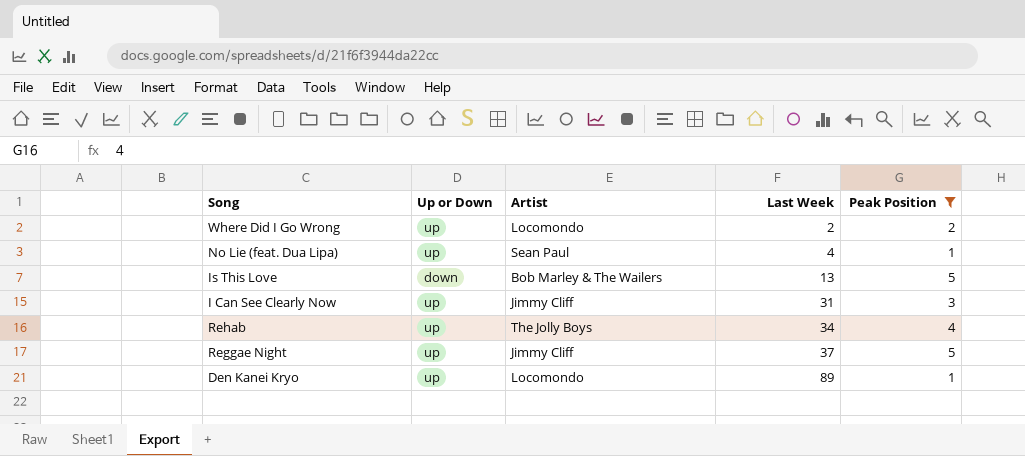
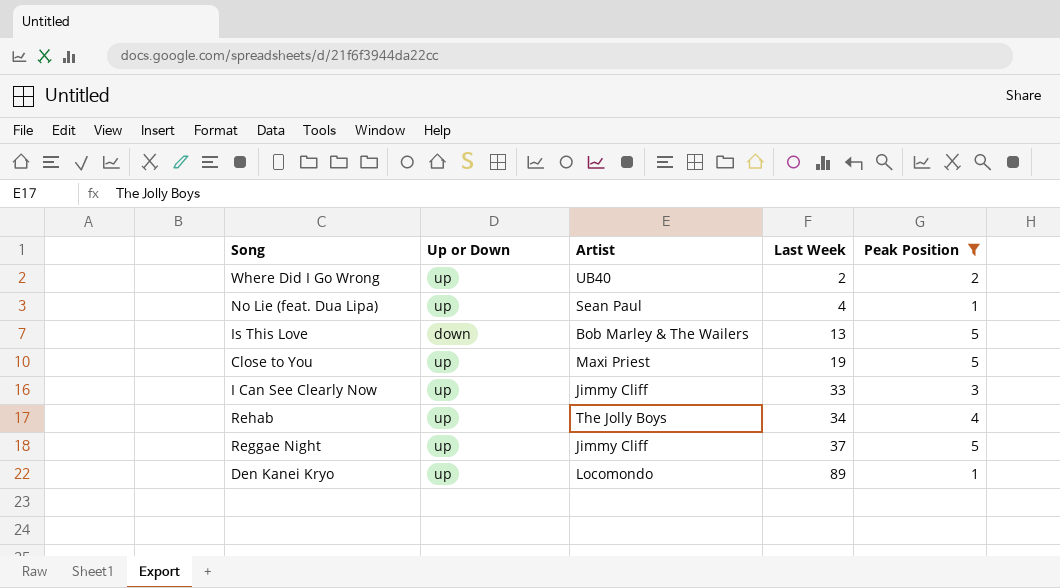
Where Did I Go Wrong | Artist: Locomondo -> UB40
row Close to You: none -> up | Maxi Priest | 19 | 5
I Can See Clearly Now | Last Week: 31 -> 33

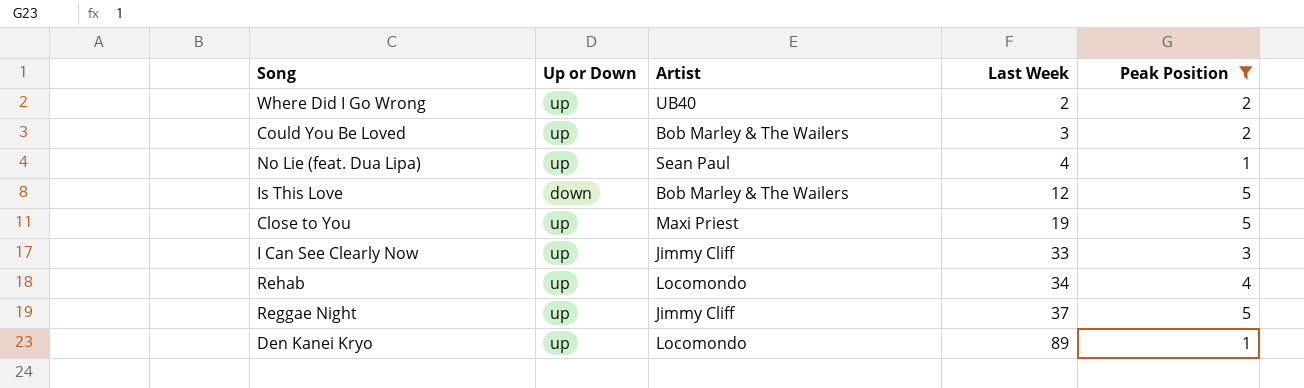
row Could You Be Loved: none -> up | Bob Marley & The Wailers | 3 | 2
Is This Love | Last Week: 13 -> 12
Rehab | Artist: The Jolly Boys -> Locomondo

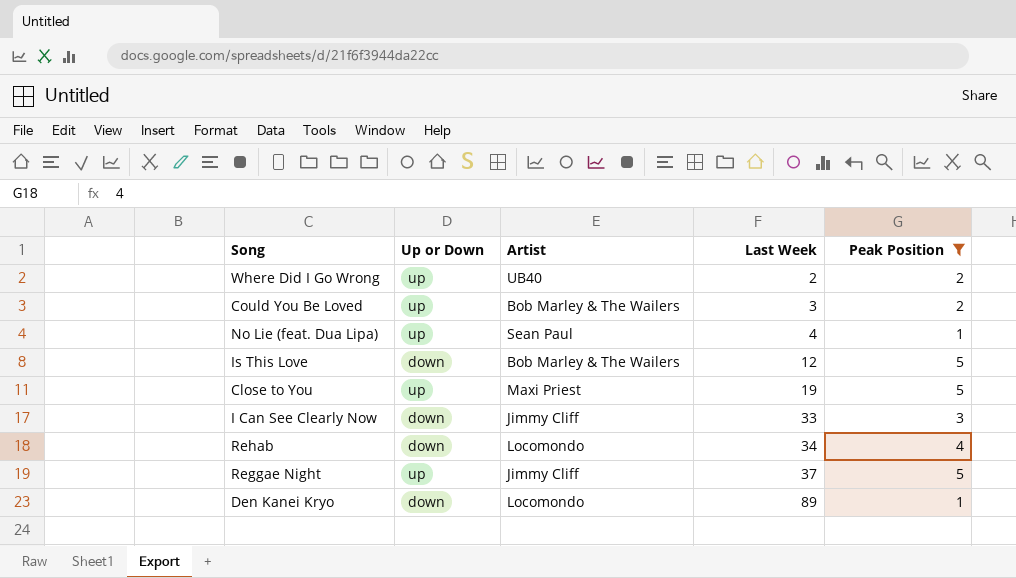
I Can See Clearly Now | Up or Down: up -> down
Rehab | Up or Down: up -> down
Den Kanei Kryo | Up or Down: up -> down

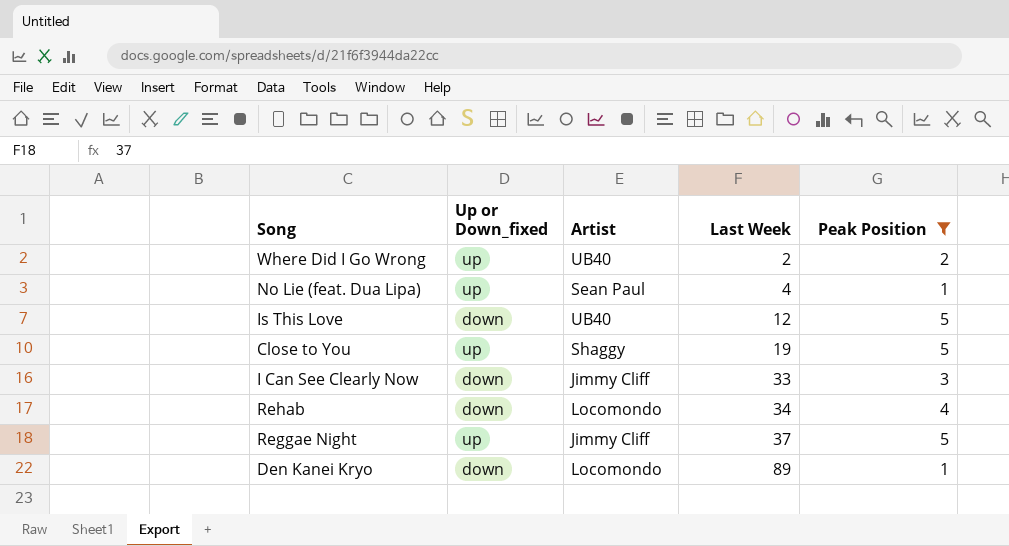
column name: Up or Down -> Up or Down_fixed
row Could You Be Loved: up | Bob Marley & The Wailers | 3 | 2 -> none
Is This Love | Artist: Bob Marley & The Wailers -> UB40
Close to You | Artist: Maxi Priest -> Shaggy

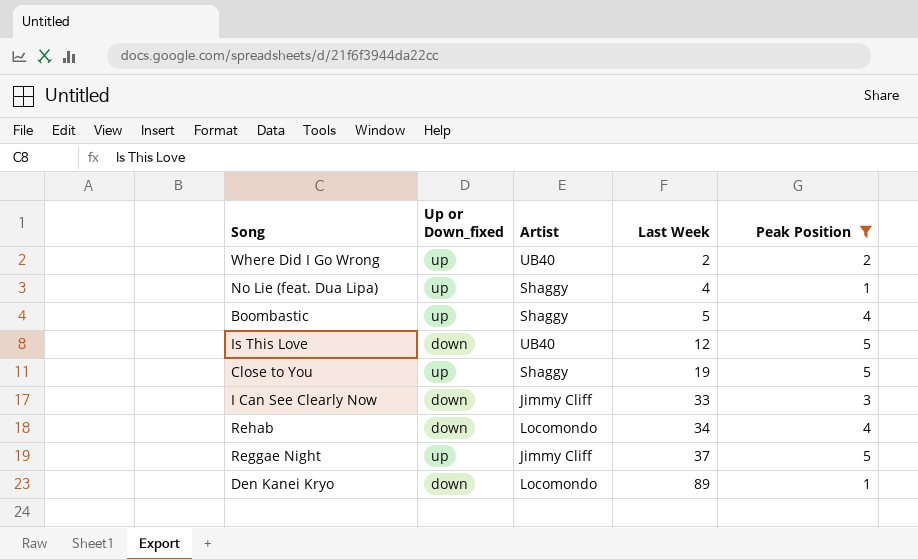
No Lie (feat. Dua Lipa) | Artist: Sean Paul -> Shaggy
row Boombastic: none -> up | Shaggy | 5 | 4

